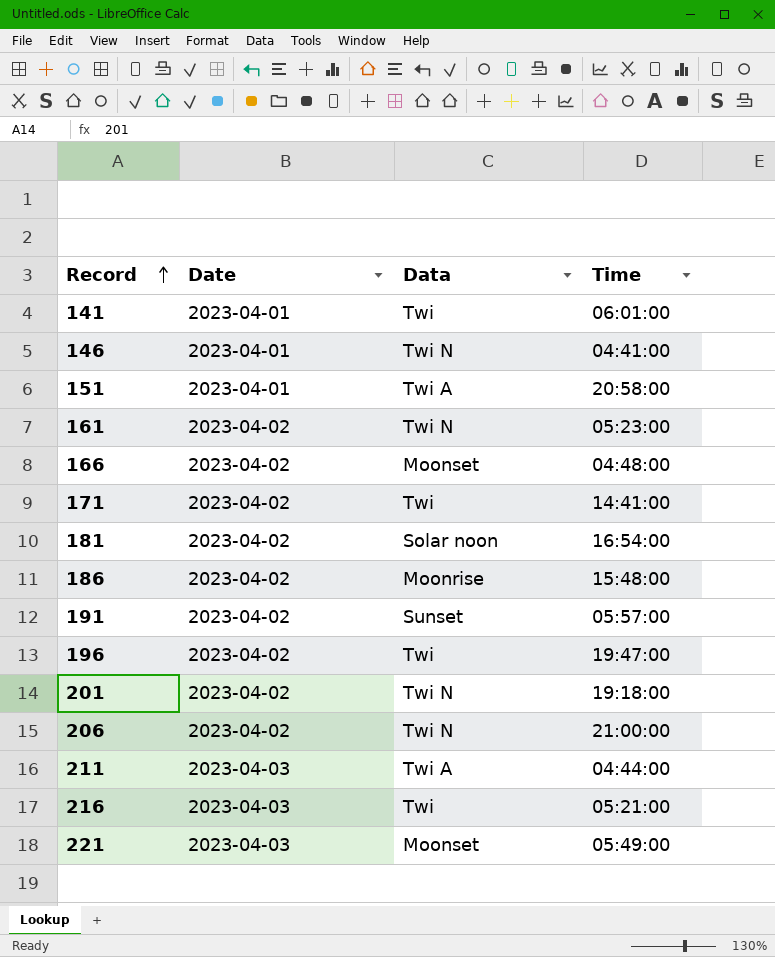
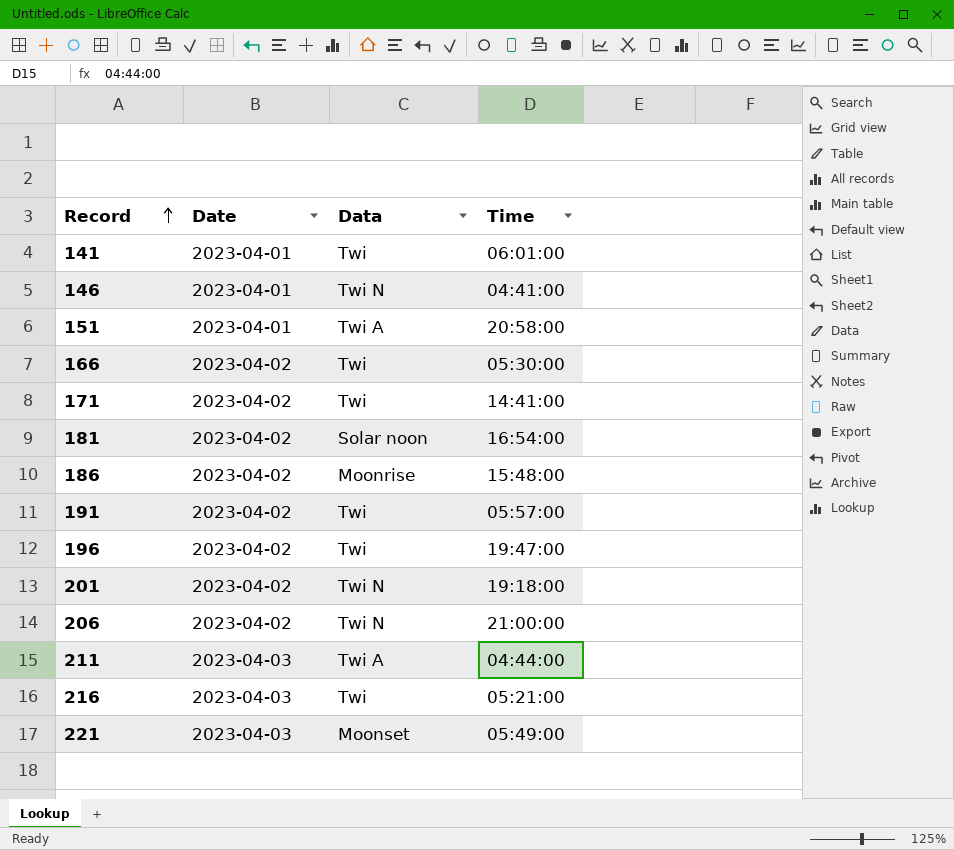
row 161: 2023-04-02 | Twi N | 05:23:00 -> none
166 | Data: Moonset -> Twi
166 | Time: 04:48:00 -> 05:30:00
191 | Data: Sunset -> Twi

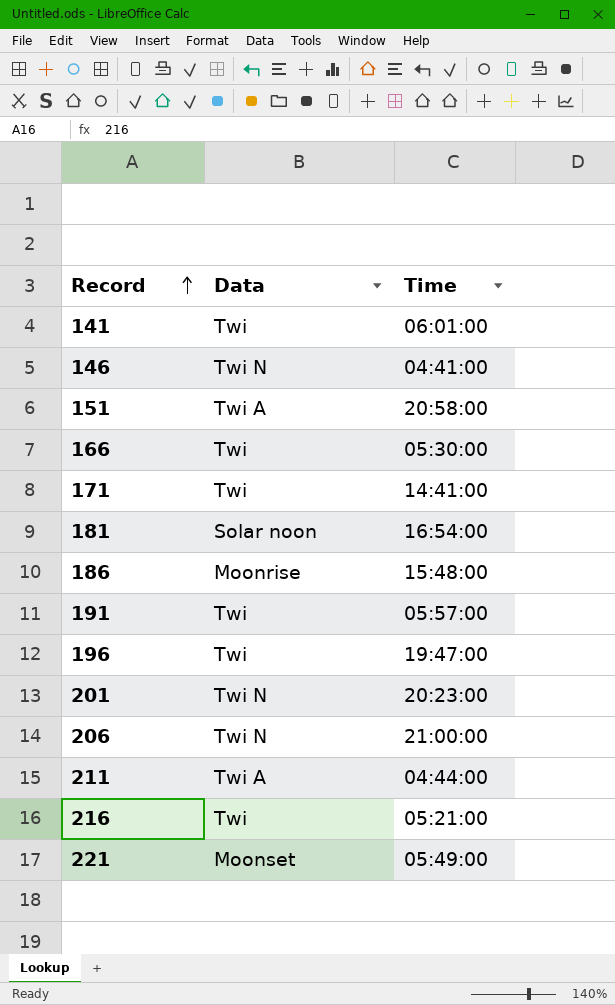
column Date | position: 2 -> none
201 | Time: 19:18:00 -> 20:23:00

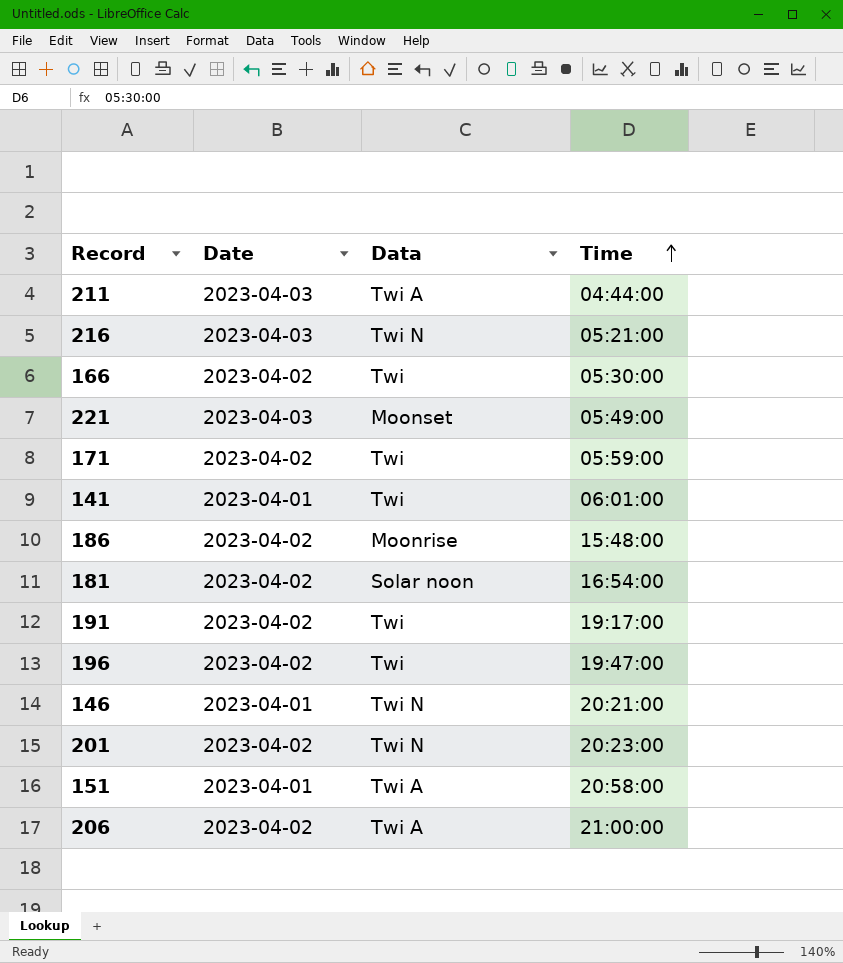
row order: Record ascending -> Time ascending
column Date | position: none -> 2
216 | Data: Twi -> Twi N
171 | Time: 14:41:00 -> 05:59:00
191 | Time: 05:57:00 -> 19:17:00
146 | Time: 04:41:00 -> 20:21:00
206 | Data: Twi N -> Twi A

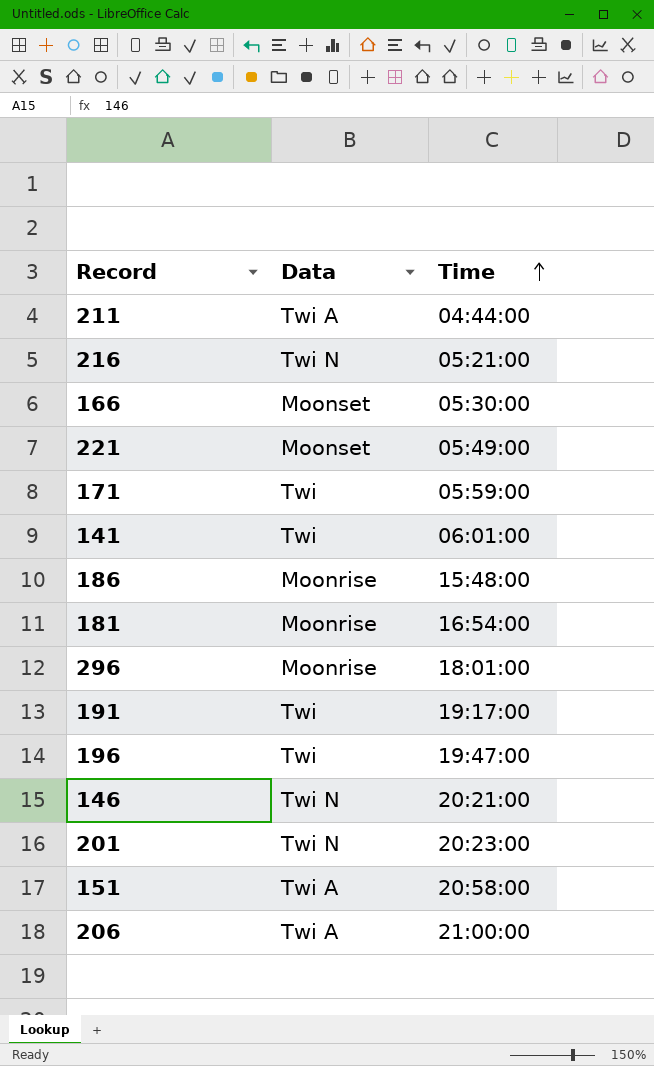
column Date | position: 2 -> none
166 | Data: Twi -> Moonset
181 | Data: Solar noon -> Moonrise
row 296: none -> Moonrise | 18:01:00

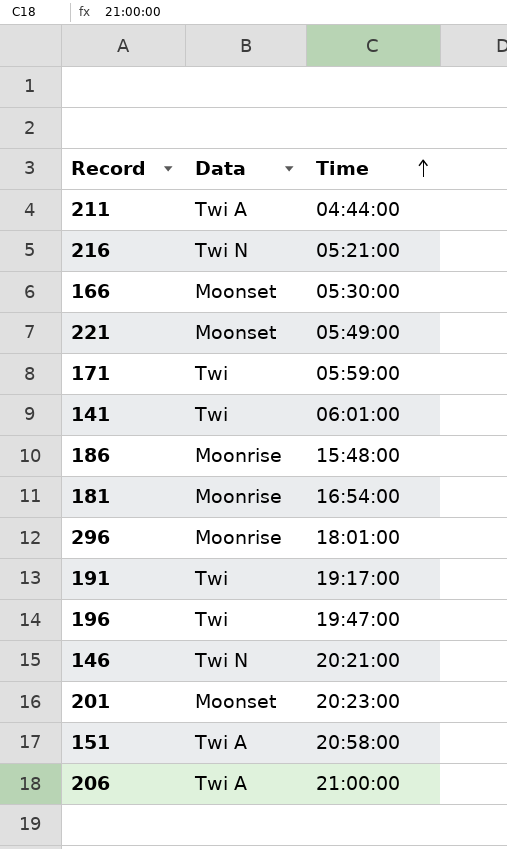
201 | Data: Twi N -> Moonset

